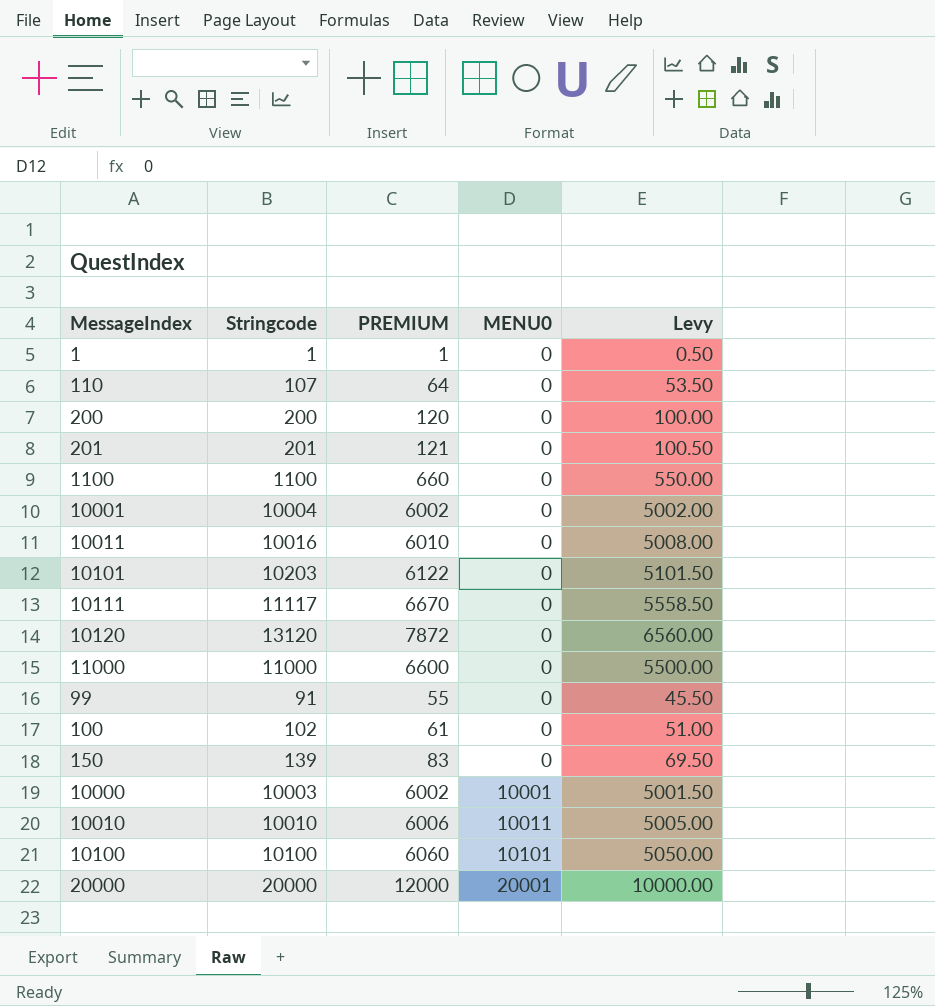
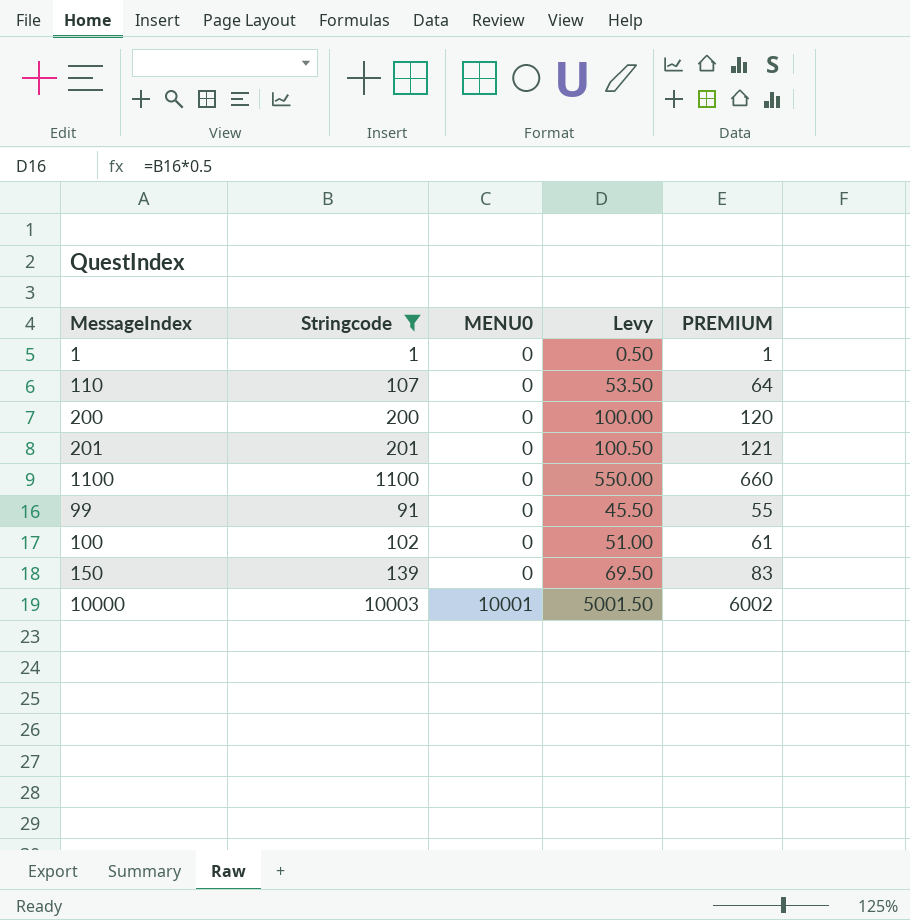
filter: none -> Stringcode <= 10003
column PREMIUM | position: 3 -> 5

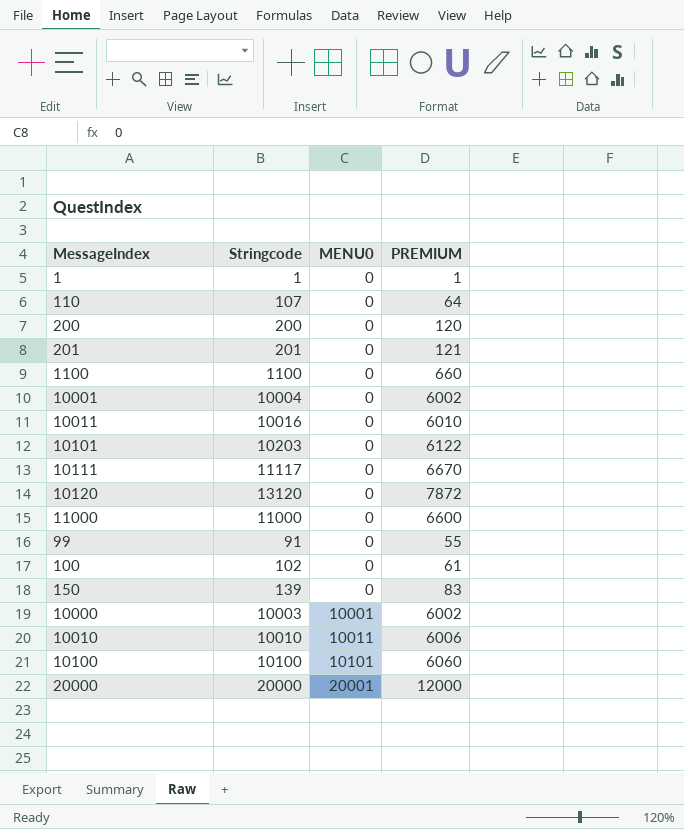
filter: Stringcode <= 10003 -> none
column Levy | formula: [Stringcode] * 0.5 -> none

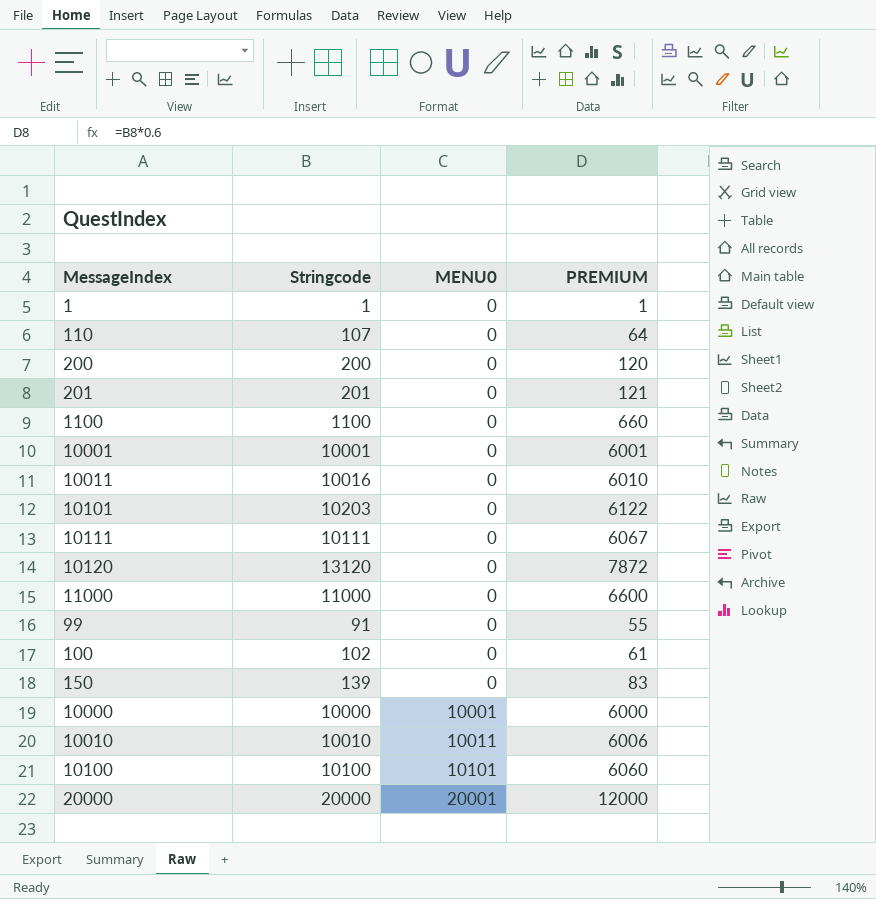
10001 | Stringcode: 10004 -> 10001
10001 | PREMIUM: 6002 -> 6001
10111 | Stringcode: 11117 -> 10111
10111 | PREMIUM: 6670 -> 6067
10000 | Stringcode: 10003 -> 10000
10000 | PREMIUM: 6002 -> 6000

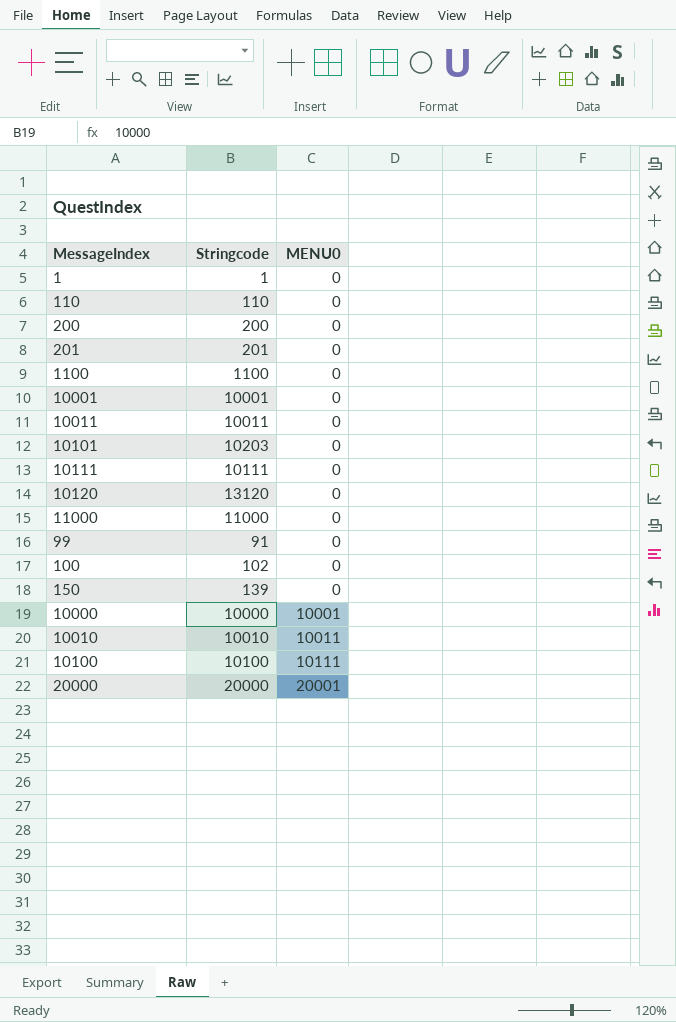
column PREMIUM | formula: [Stringcode] * 0.6 -> none
110 | Stringcode: 107 -> 110
10011 | Stringcode: 10016 -> 10011
10100 | MENU0: 10101 -> 10111

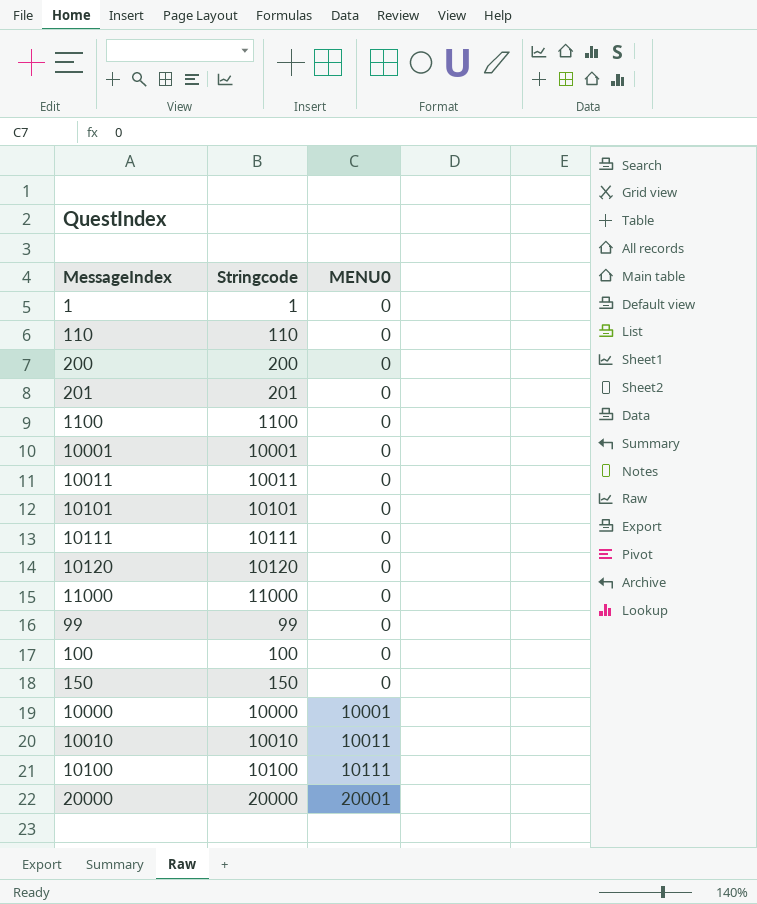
10101 | Stringcode: 10203 -> 10101
10120 | Stringcode: 13120 -> 10120
99 | Stringcode: 91 -> 99
100 | Stringcode: 102 -> 100
150 | Stringcode: 139 -> 150

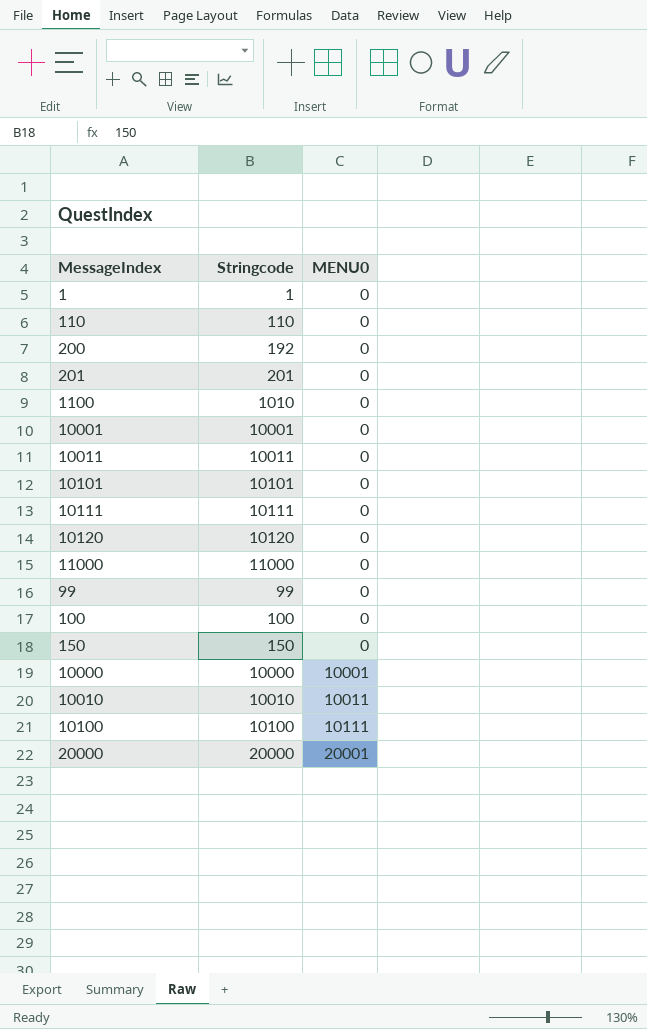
200 | Stringcode: 200 -> 192
1100 | Stringcode: 1100 -> 1010

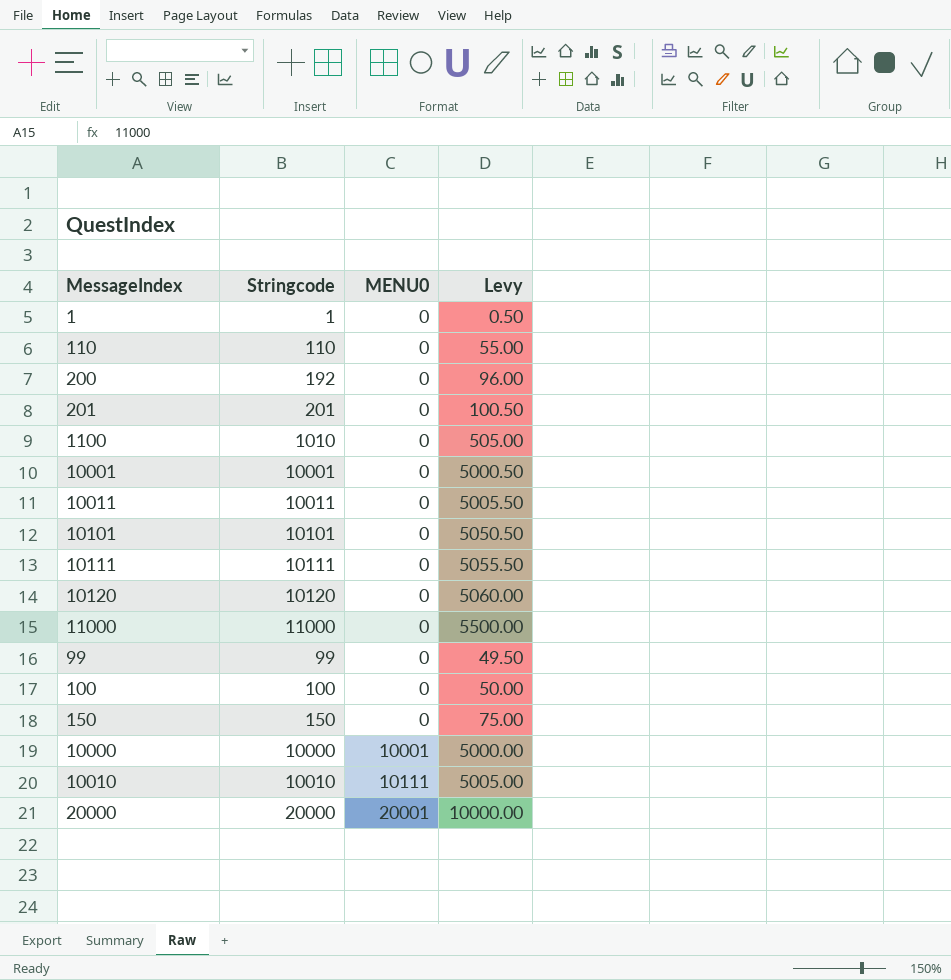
column Levy | formula: none -> [Stringcode] * 0.5
row 10100: 10100 | 10111 -> none
10010 | MENU0: 10011 -> 10111

